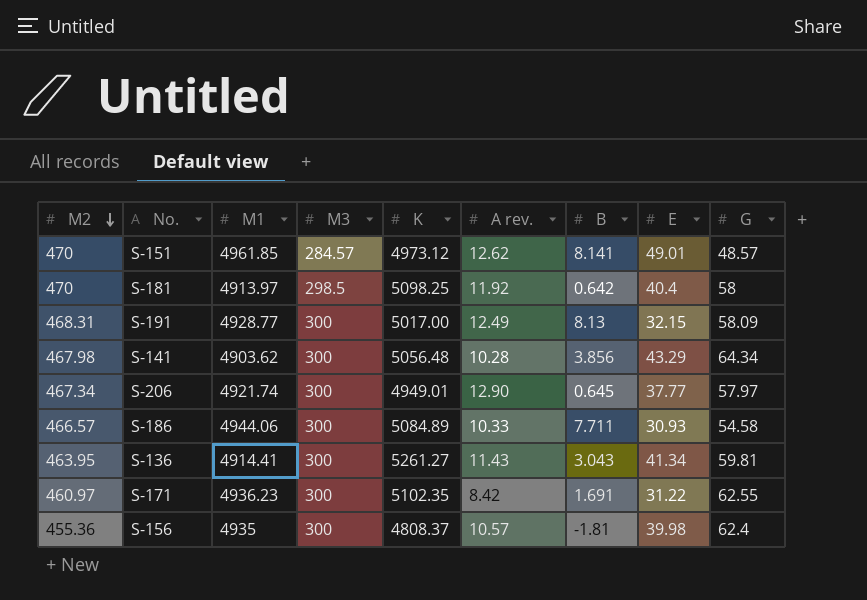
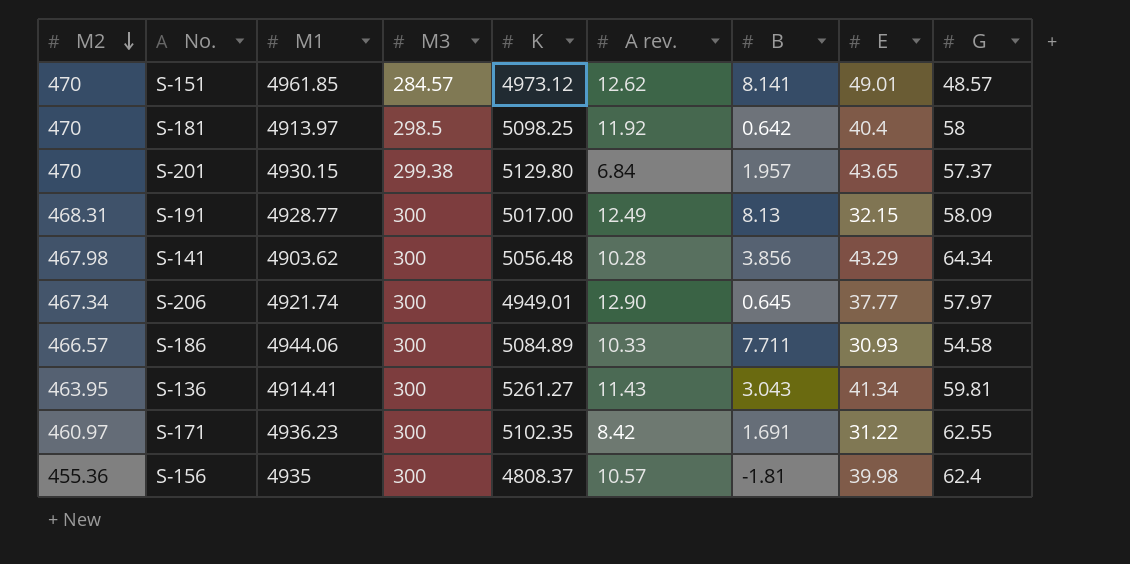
row S-201: none -> 470 | 4930.15 | 299.38 | 5129.80 | 6.84 | 1.957 | 43.65 | 57.37

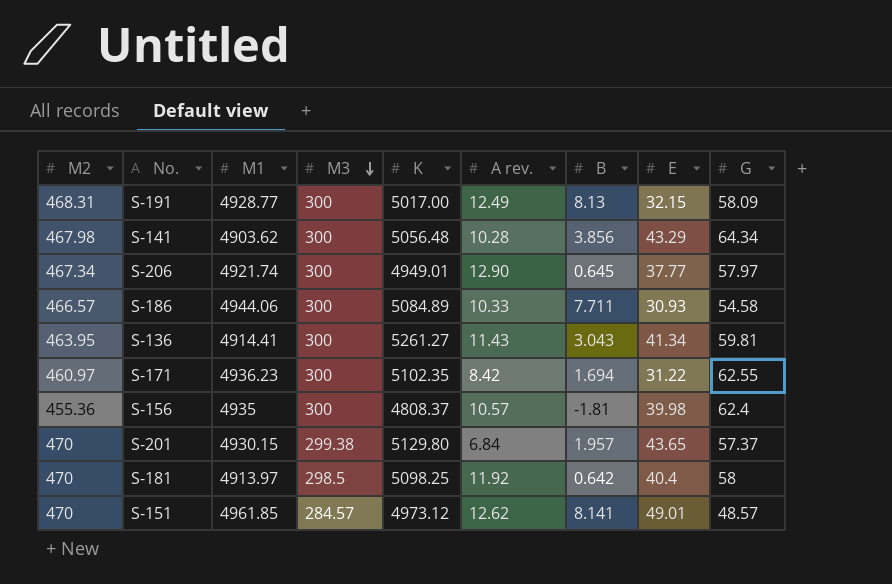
row order: M2 descending -> M3 descending
S-171 | B: 1.691 -> 1.694

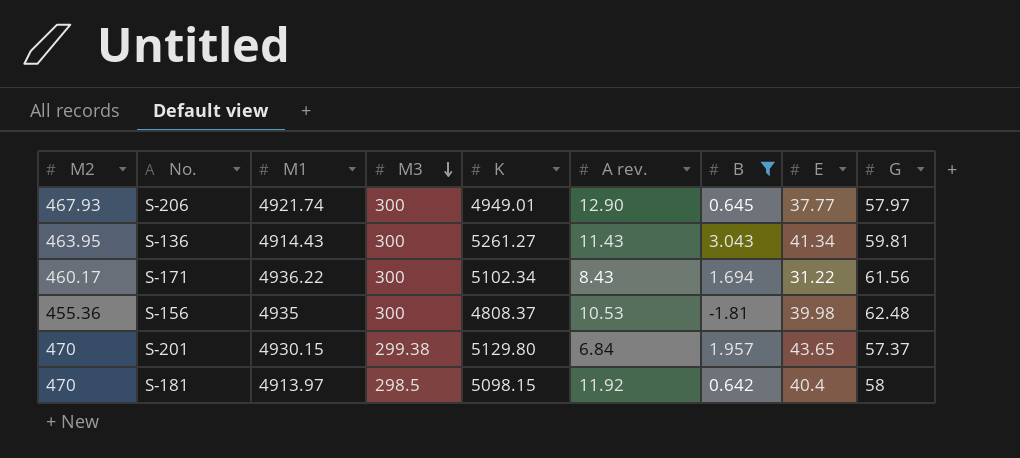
filter: none -> B <= 3.043
S-206 | M2: 467.34 -> 467.93
S-136 | M1: 4914.41 -> 4914.43
S-171 | M2: 460.97 -> 460.17
S-171 | M1: 4936.23 -> 4936.22
S-171 | K: 5102.35 -> 5102.34
S-171 | A rev.: 8.42 -> 8.43
S-171 | G: 62.55 -> 61.56
S-156 | A rev.: 10.57 -> 10.53
S-156 | G: 62.4 -> 62.48
S-181 | K: 5098.25 -> 5098.15

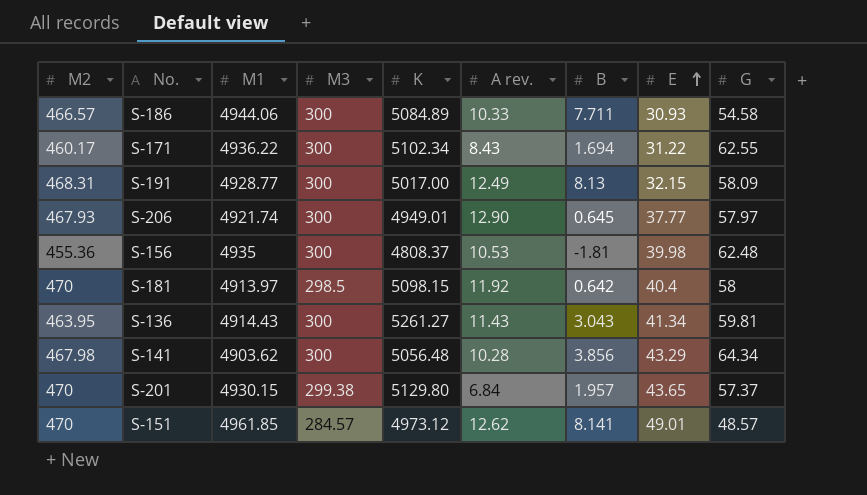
filter: B <= 3.043 -> none
row order: M3 descending -> E ascending
S-171 | G: 61.56 -> 62.55

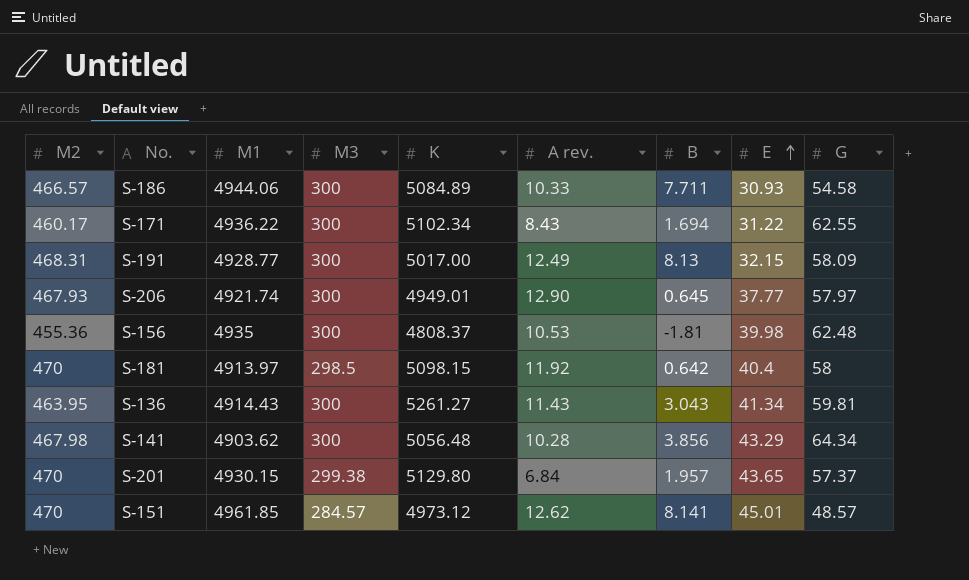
S-151 | E: 49.01 -> 45.01

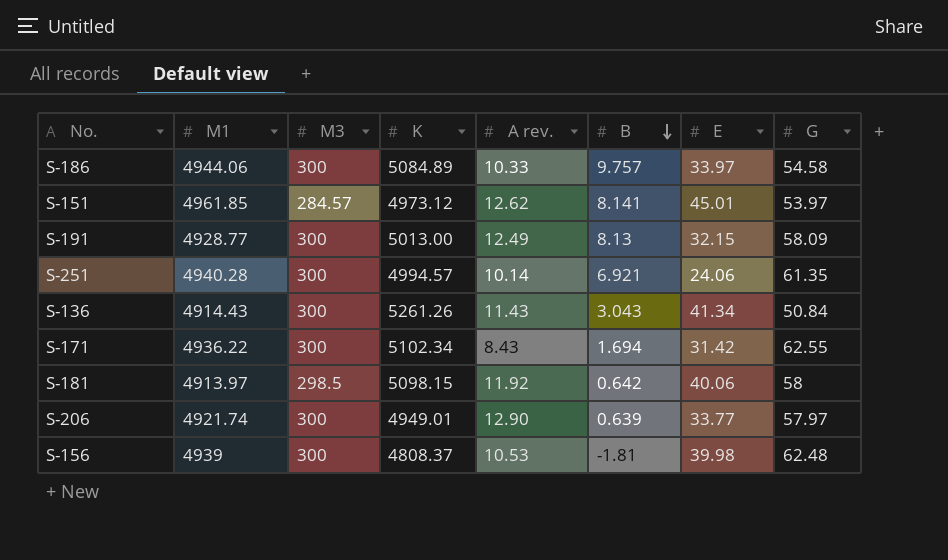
row order: E ascending -> B descending
column M2 | position: 1 -> none
row S-141: 467.98 | 4903.62 | 300 | 5056.48 | 10.28 | 3.856 | 43.29 | 64.34 -> none
row S-201: 470 | 4930.15 | 299.38 | 5129.80 | 6.84 | 1.957 | 43.65 | 57.37 -> none
S-186 | B: 7.711 -> 9.757
S-186 | E: 30.93 -> 33.97
S-151 | G: 48.57 -> 53.97
S-191 | K: 5017.00 -> 5013.00
row S-251: none -> 4940.28 | 300 | 4994.57 | 10.14 | 6.921 | 24.06 | 61.35
S-136 | K: 5261.27 -> 5261.26
S-136 | G: 59.81 -> 50.84
S-171 | E: 31.22 -> 31.42
S-181 | E: 40.4 -> 40.06
S-206 | B: 0.645 -> 0.639
S-206 | E: 37.77 -> 33.77
S-156 | M1: 4935 -> 4939

